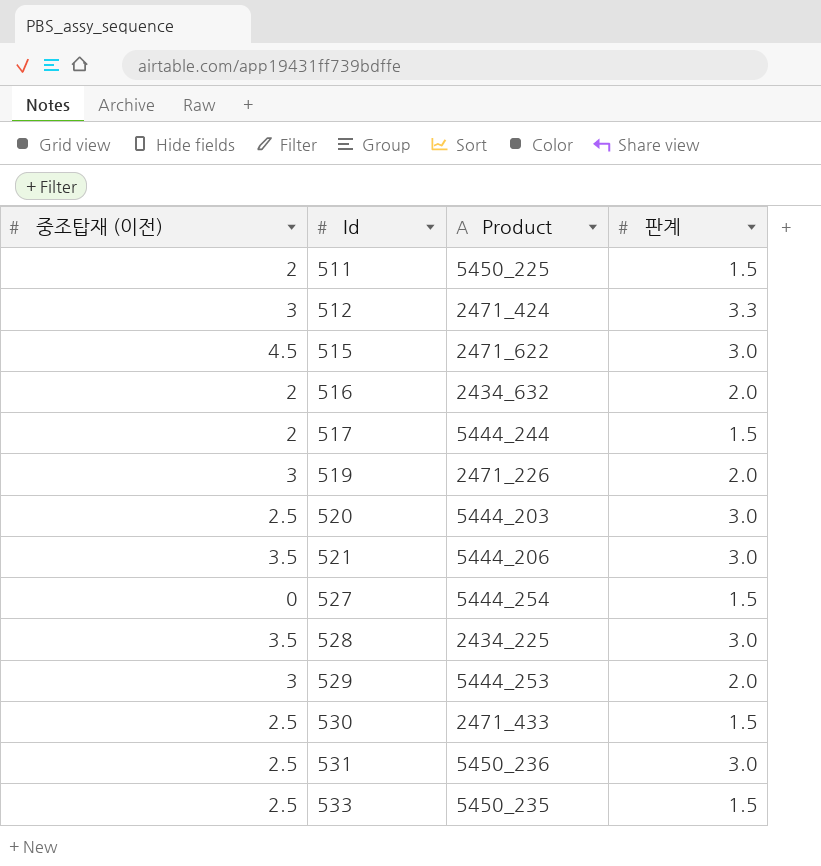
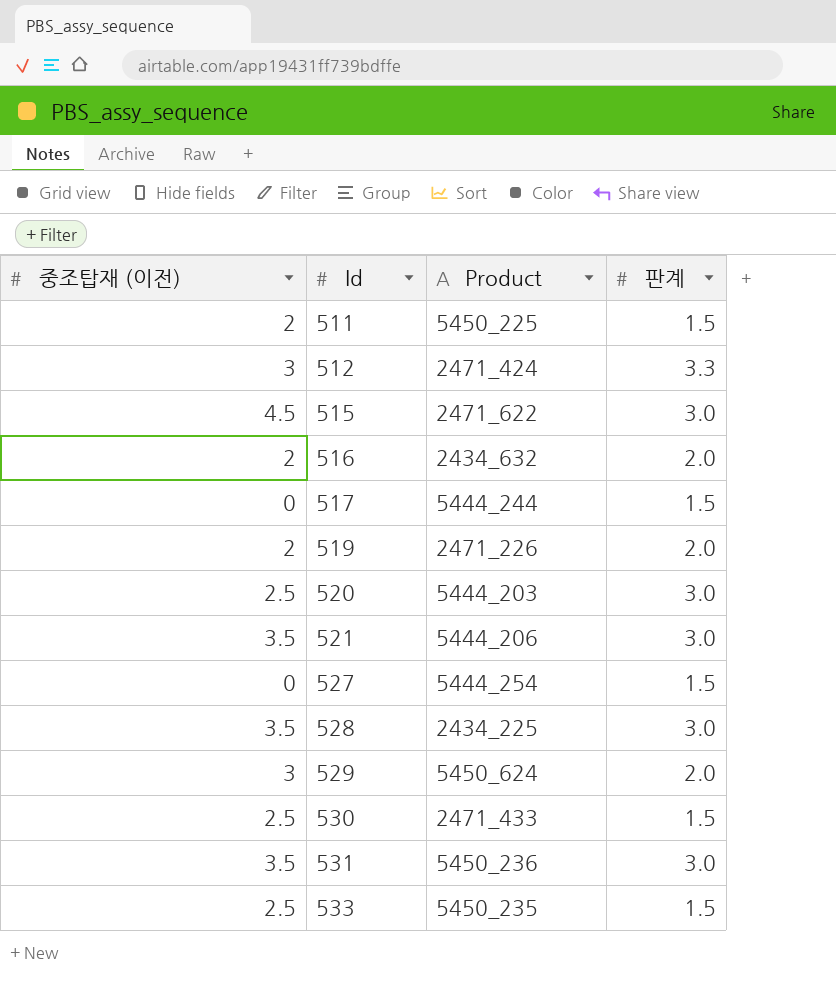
517 | 중조탑재 (이전): 2 -> 0
519 | 중조탑재 (이전): 3 -> 2
529 | Product: 5444_253 -> 5450_624
531 | 중조탑재 (이전): 2.5 -> 3.5

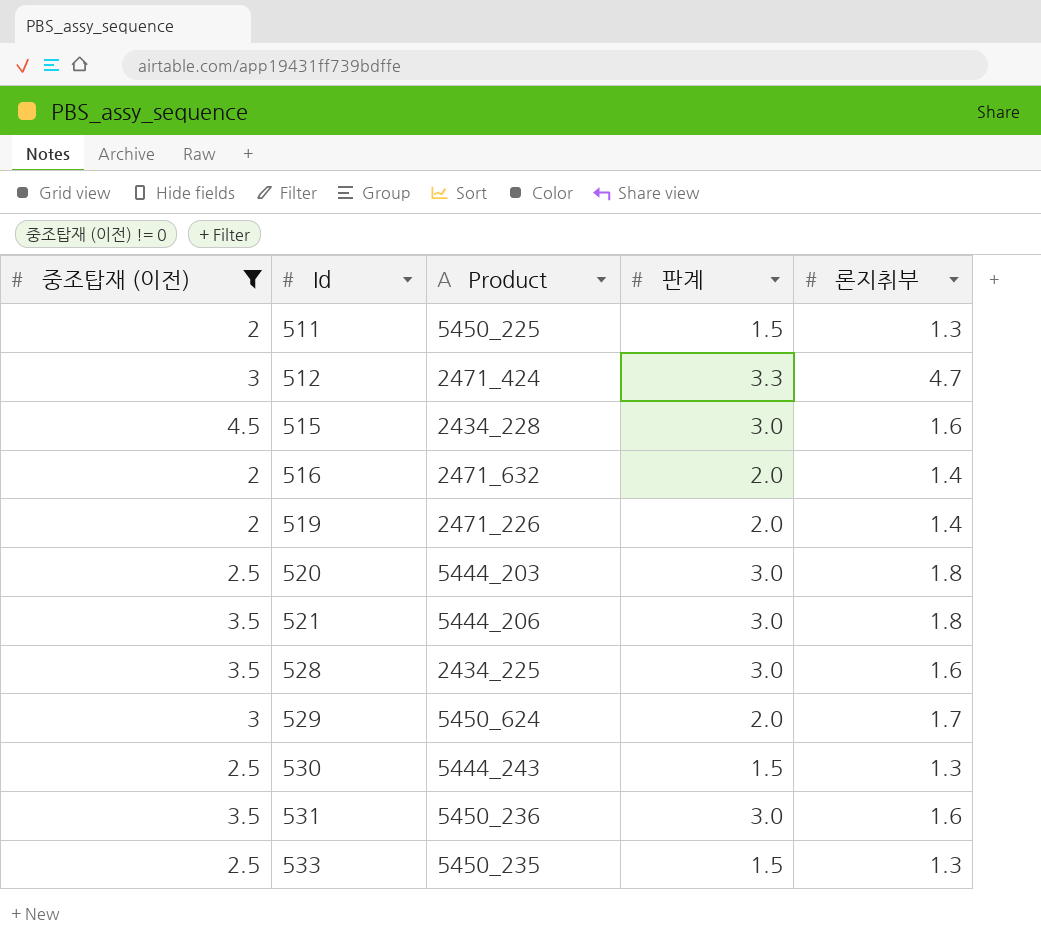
filter: none -> 중조탑재 (이전) != 0
column 론지취부 | position: none -> 5
515 | Product: 2471_622 -> 2434_228
516 | Product: 2434_632 -> 2471_632
530 | Product: 2471_433 -> 5444_243

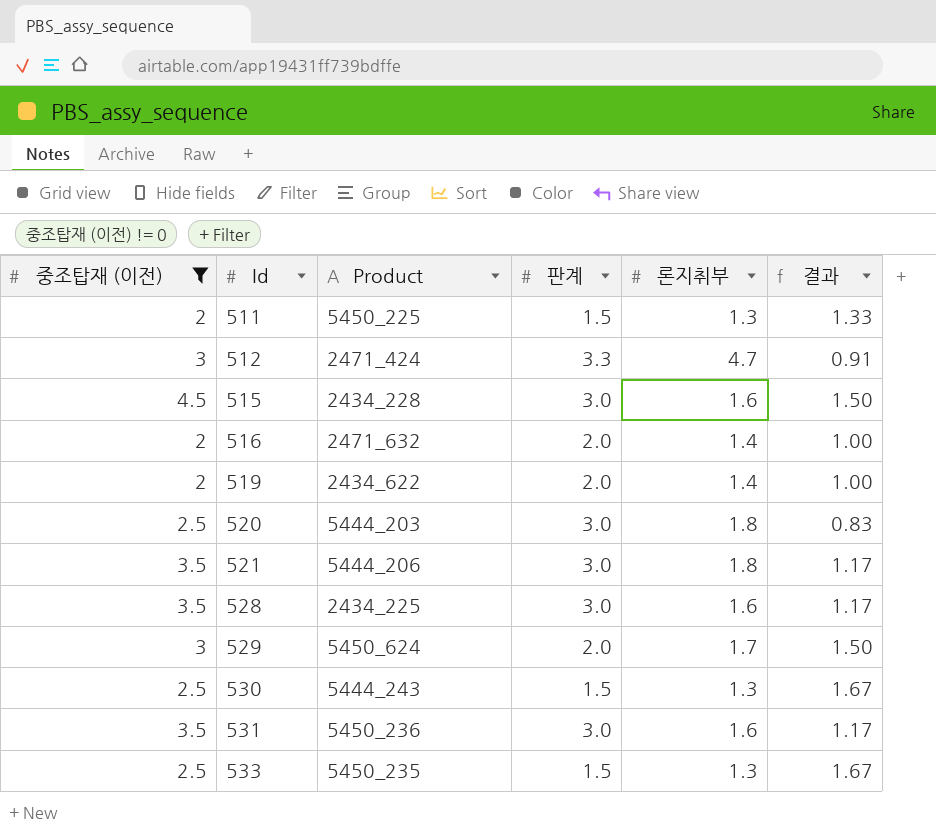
column 결과 | formula: none -> [중조탑재 (이전)] / [판계]
519 | Product: 2471_226 -> 2434_622

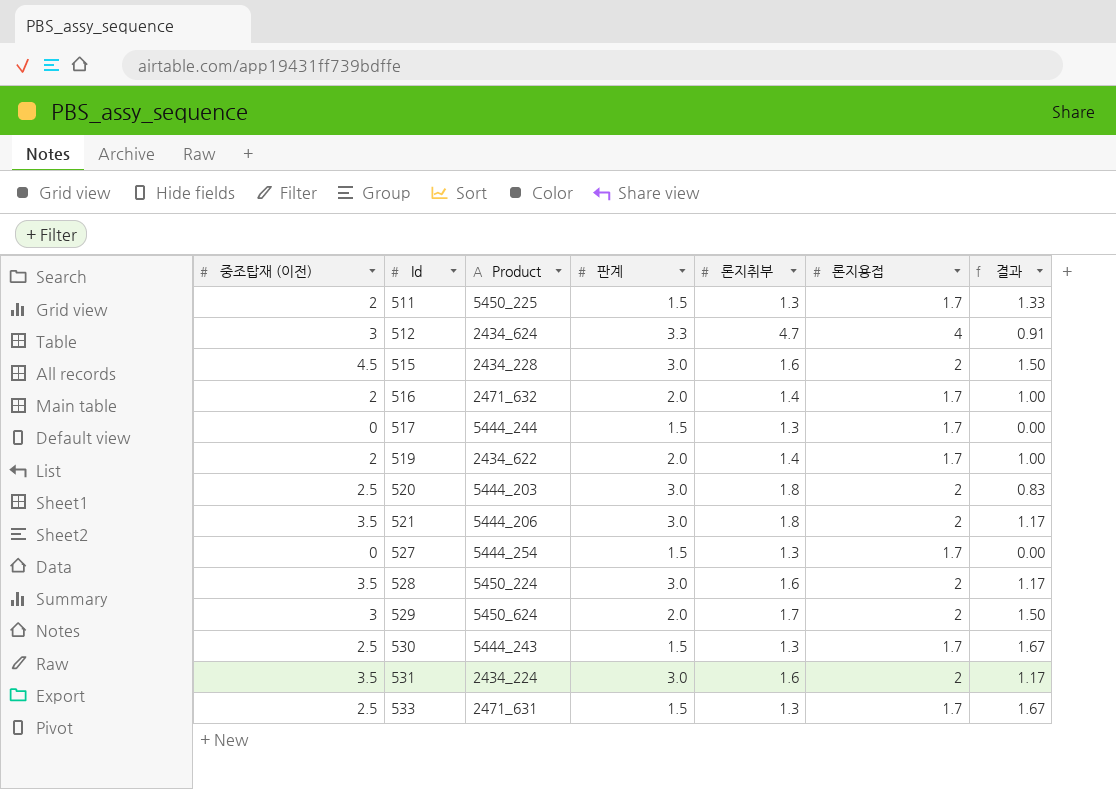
filter: 중조탑재 (이전) != 0 -> none
column 론지용접 | position: none -> 6
512 | Product: 2471_424 -> 2434_624
528 | Product: 2434_225 -> 5450_224
531 | Product: 5450_236 -> 2434_224
533 | Product: 5450_235 -> 2471_631

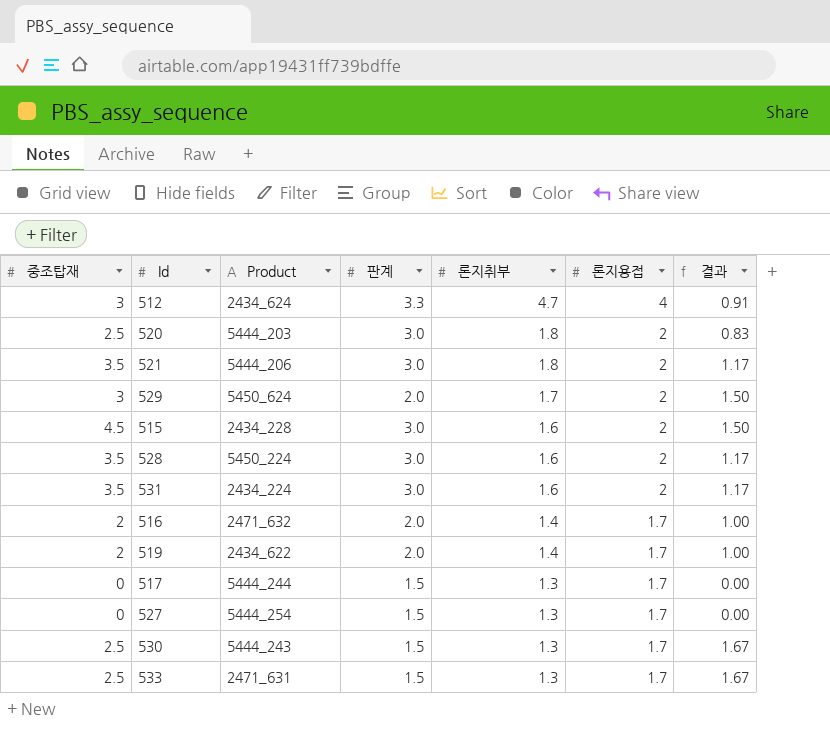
row order: Id ascending -> 론지취부 descending
column name: 중조탑재 (이전) -> 중조탑재
row 511: 2 | 5450_225 | 1.5 | 1.3 | 1.7 | 1.33 -> none

